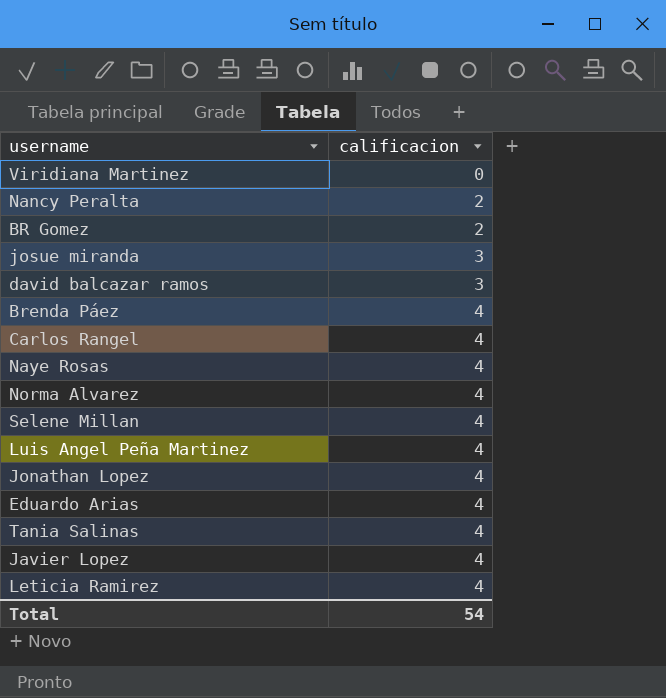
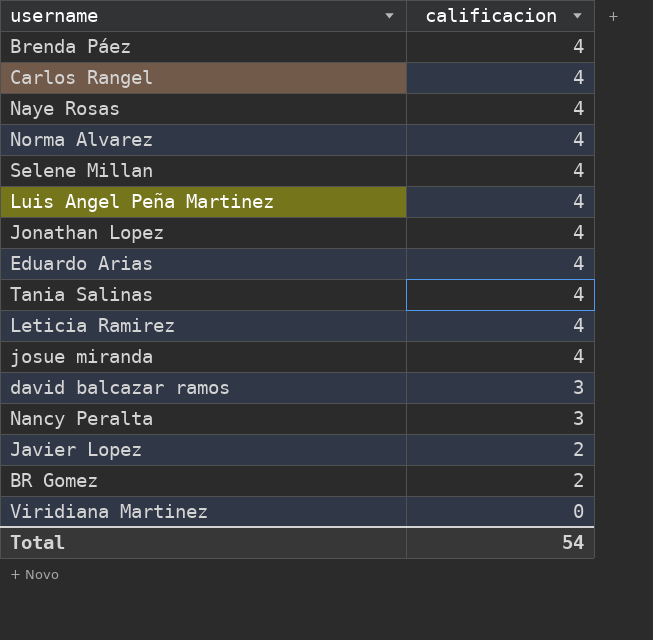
row order: calificacion ascending -> calificacion descending
josue miranda | calificacion: 3 -> 4
Nancy Peralta | calificacion: 2 -> 3
Javier Lopez | calificacion: 4 -> 2

